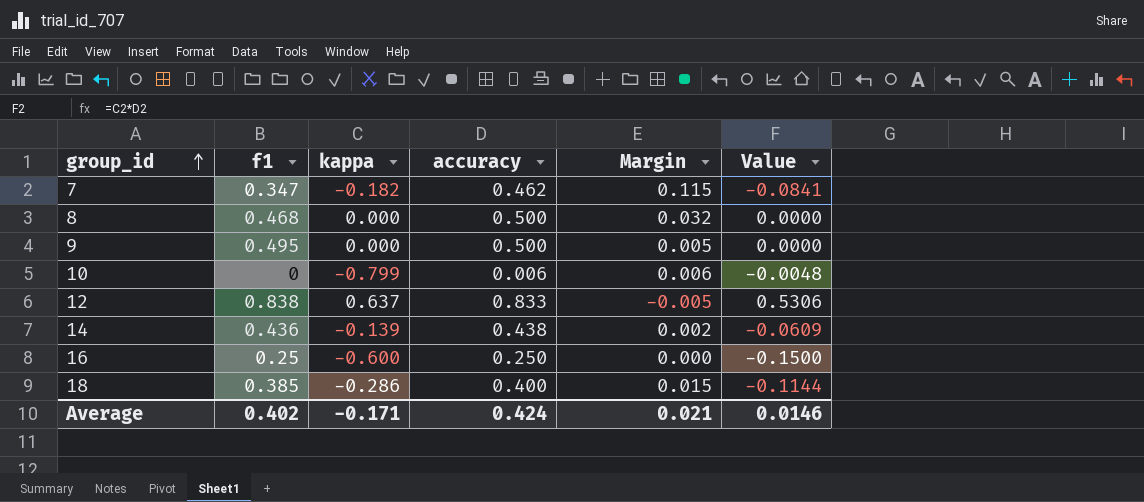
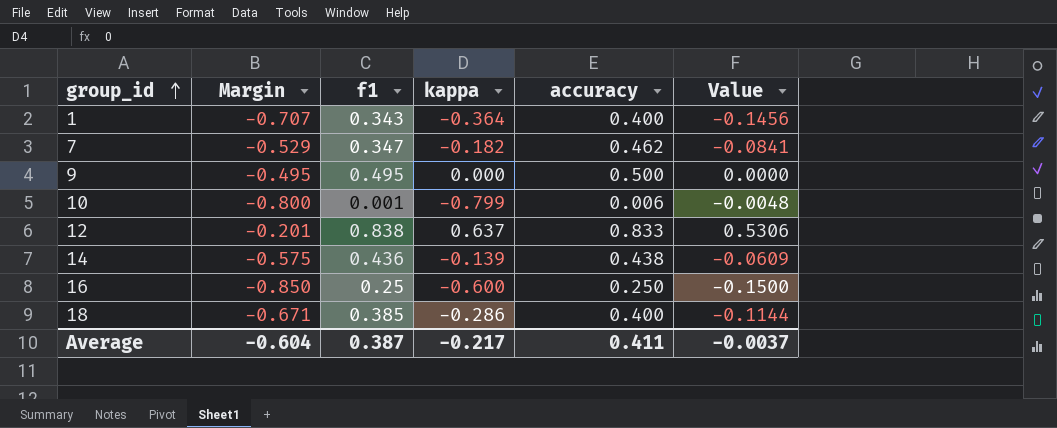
column Margin | formula: [accuracy] - [f1] -> [kappa] - [f1]
column Margin | position: 5 -> 2
row 8: 0.468 | 0.000 | 0.500 | 0.032 | 0.0000 -> none
row 1: none -> -0.707 | 0.343 | -0.364 | 0.400 | -0.1456
10 | f1: 0 -> 0.001
Average | Margin: 0.021 -> -0.604
Average | f1: 0.402 -> 0.387
Average | kappa: -0.171 -> -0.217
Average | accuracy: 0.424 -> 0.411
Average | Value: 0.0146 -> -0.0037

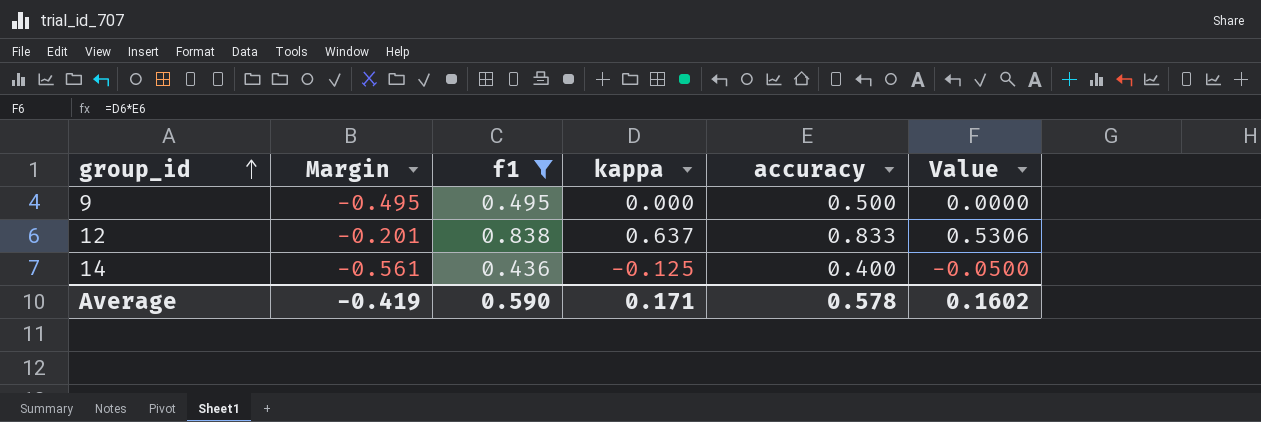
filter: none -> f1 >= 0.436
14 | Margin: -0.575 -> -0.561
14 | kappa: -0.139 -> -0.125
14 | accuracy: 0.438 -> 0.400
14 | Value: -0.0609 -> -0.0500
Average | Margin: -0.604 -> -0.419
Average | f1: 0.387 -> 0.590
Average | kappa: -0.217 -> 0.171
Average | accuracy: 0.411 -> 0.578
Average | Value: -0.0037 -> 0.1602

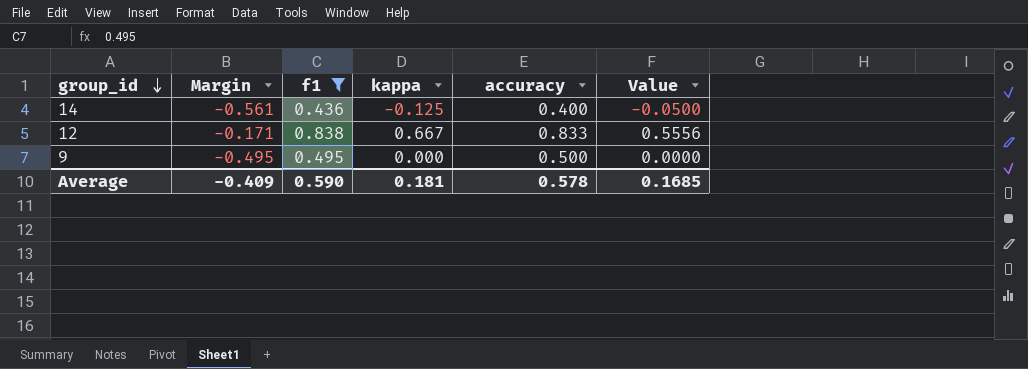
row order: group_id ascending -> group_id descending
12 | Margin: -0.201 -> -0.171
12 | kappa: 0.637 -> 0.667
12 | Value: 0.5306 -> 0.5556
Average | Margin: -0.419 -> -0.409
Average | kappa: 0.171 -> 0.181
Average | Value: 0.1602 -> 0.1685

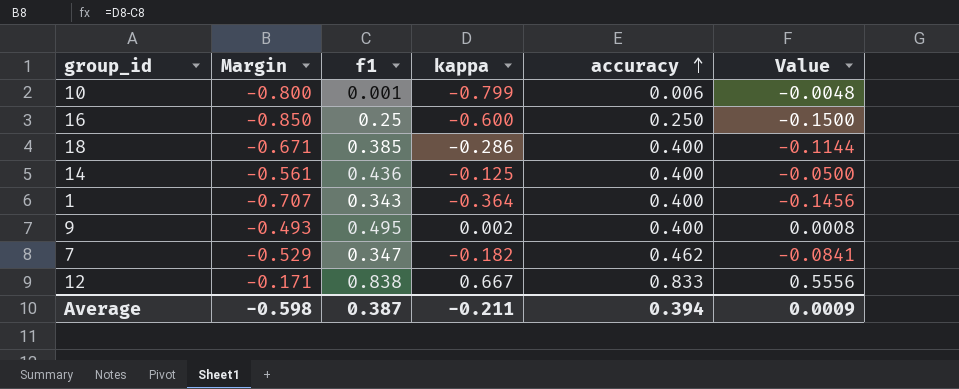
filter: f1 >= 0.436 -> none
row order: group_id descending -> accuracy ascending
9 | Margin: -0.495 -> -0.493
9 | kappa: 0.000 -> 0.002
9 | accuracy: 0.500 -> 0.400
9 | Value: 0.0000 -> 0.0008
Average | Margin: -0.409 -> -0.598
Average | f1: 0.590 -> 0.387
Average | kappa: 0.181 -> -0.211
Average | accuracy: 0.578 -> 0.394
Average | Value: 0.1685 -> 0.0009

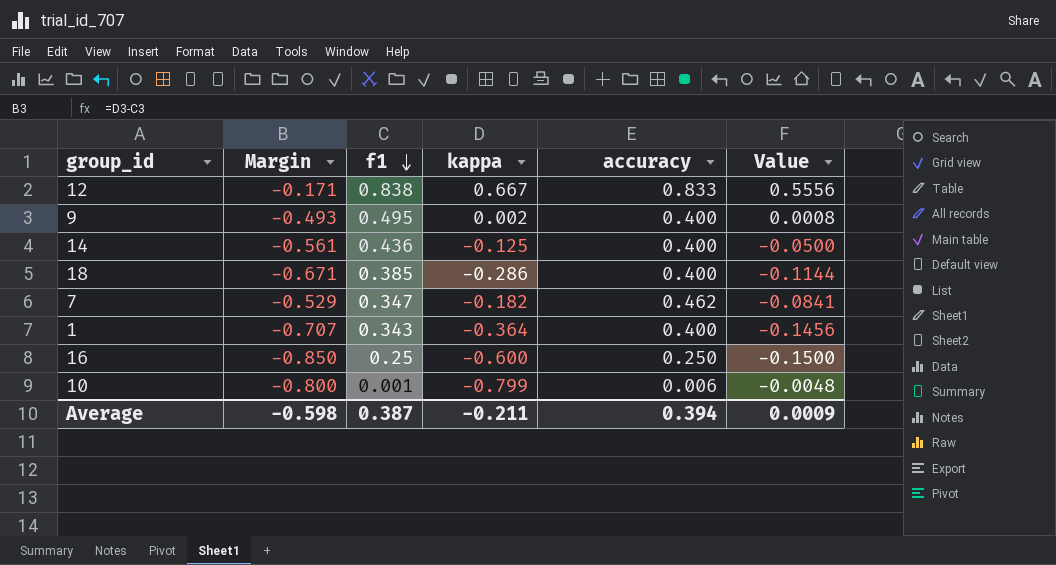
row order: accuracy ascending -> f1 descending

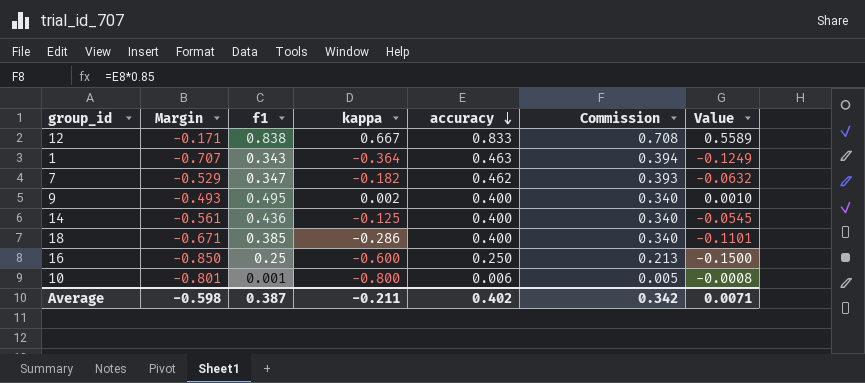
row order: f1 descending -> accuracy descending
column Commission | formula: none -> [accuracy] * 0.85
column Value | formula: [kappa] * [accuracy] -> [f1] * [kappa]
1 | accuracy: 0.400 -> 0.463
10 | Margin: -0.800 -> -0.801
10 | kappa: -0.799 -> -0.800
Average | accuracy: 0.394 -> 0.402
Average | Value: 0.0009 -> 0.0071

